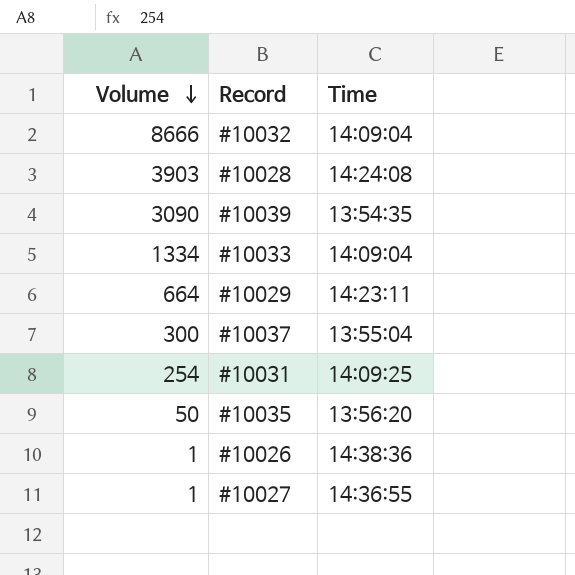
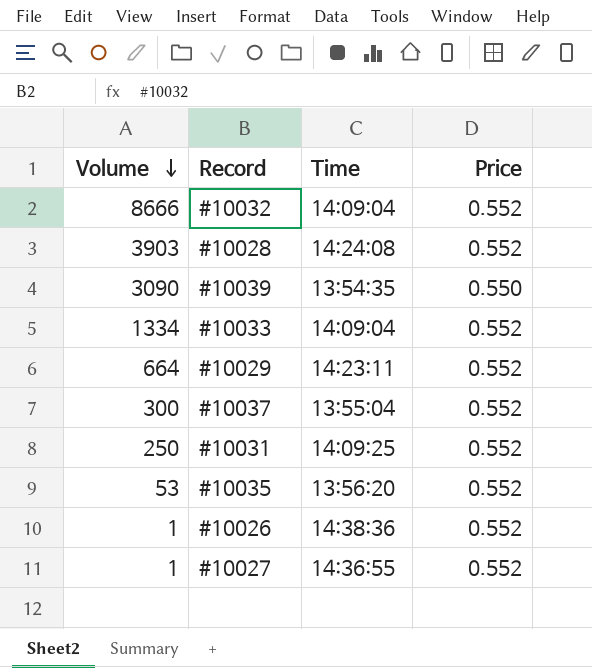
column Price | position: none -> 4
#10031 | Volume: 254 -> 250
#10035 | Volume: 50 -> 53

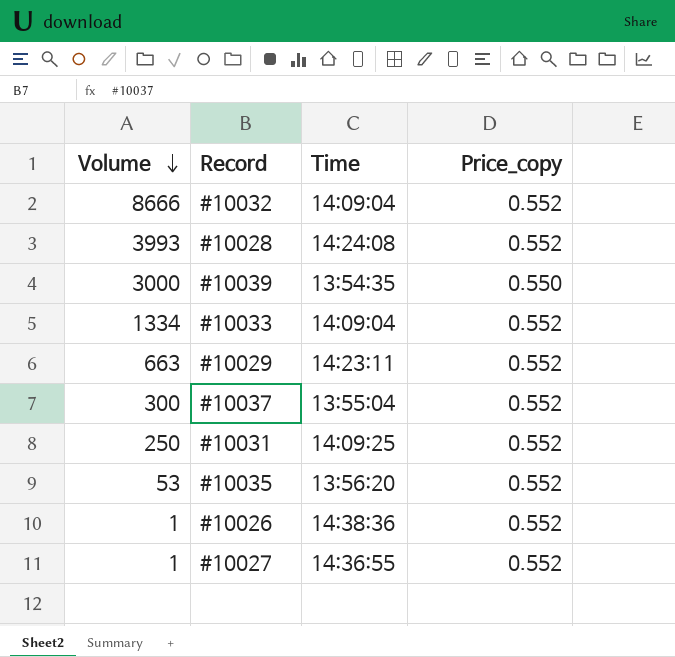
column name: Price -> Price_copy
#10028 | Volume: 3903 -> 3993
#10039 | Volume: 3090 -> 3000
#10029 | Volume: 664 -> 663

